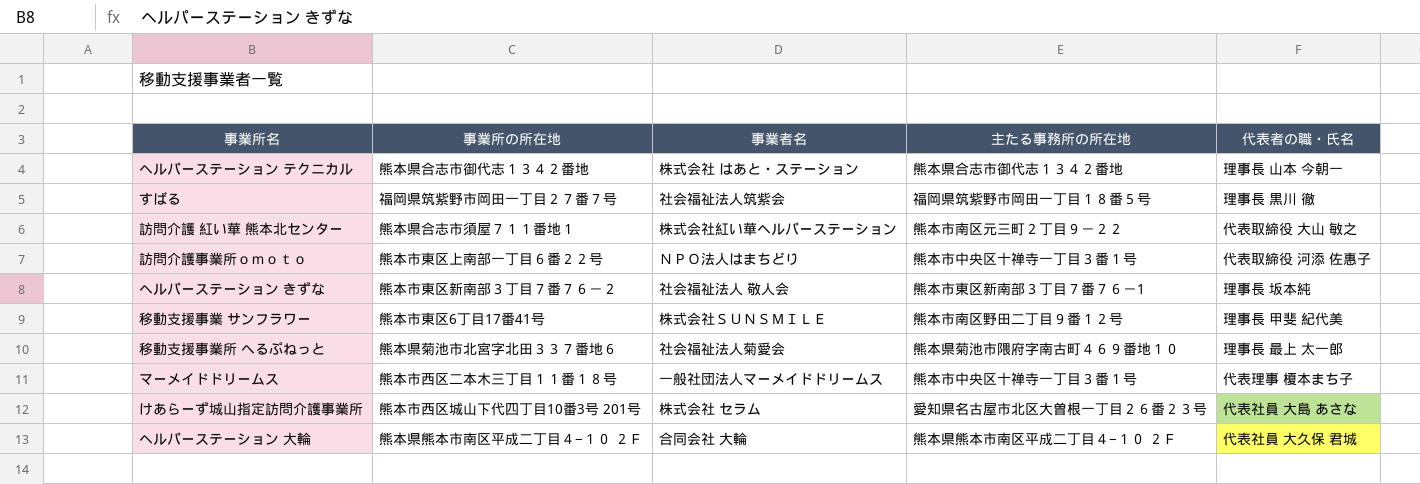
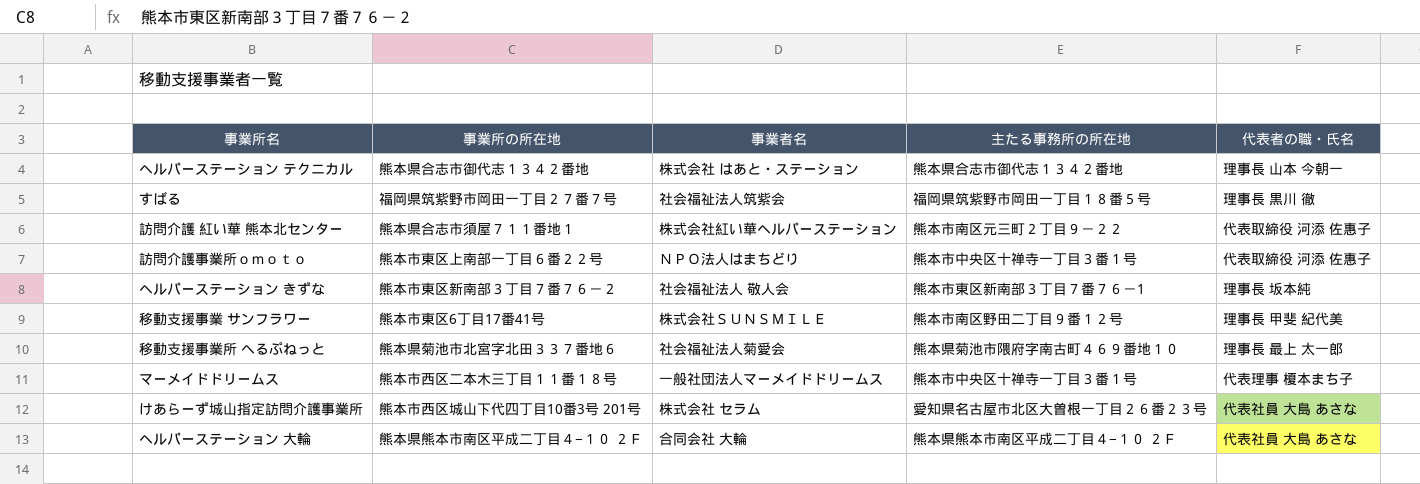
訪問介護 紅い華 熊本北センター | 代表者の職・氏名: 代表取締役 大山 敏之 -> 代表取締役 河添 佐惠子
ヘルパーステーション 大輪 | 代表者の職・氏名: 代表社員 大久保 君城 -> 代表社員 大島 あさな

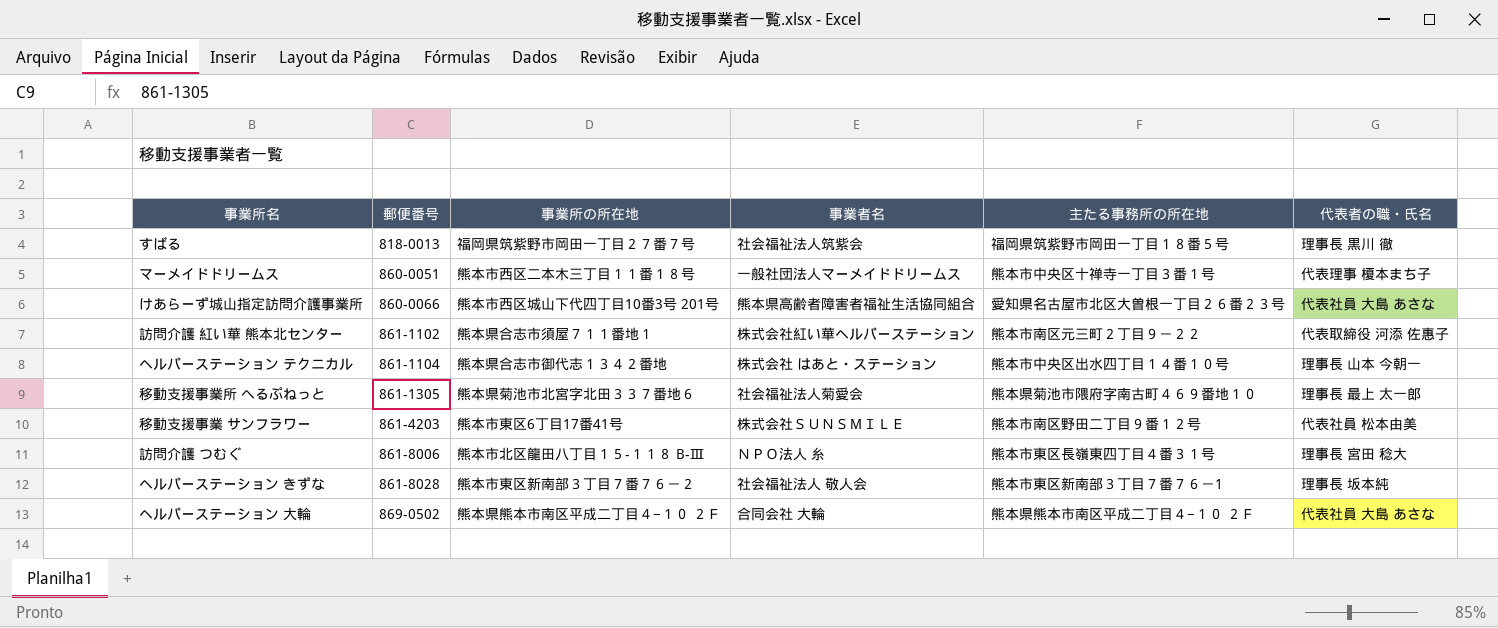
row order: none -> 郵便番号 ascending
column 郵便番号 | position: none -> 2
row 訪問介護事業所ｏｍｏｔｏ: 熊本市東区上南部一丁目６番２２号 | ＮＰＯ法人はまちどり | 熊本市中央区十禅寺一丁目３番１号 | 代表取締役 河添 佐惠子 -> none
けあらーず城山指定訪問介護事業所 | 事業者名: 株式会社 セラム -> 熊本県高齢者障害者福祉生活協同組合
ヘルパーステーション テクニカル | 主たる事務所の所在地: 熊本県合志市御代志１３４２番地 -> 熊本市中央区出水四丁目１４番１０号
移動支援事業 サンフラワー | 代表者の職・氏名: 理事長 甲斐 紀代美 -> 代表社員 松本由美
row 訪問介護 つむぐ: none -> 861-8006 | 熊本市北区龍田八丁目１５-１１８ B-Ⅲ | ＮＰＯ法人 糸 | 熊本市東区長嶺東四丁目４番３１号 | 理事長 宮田 稔大

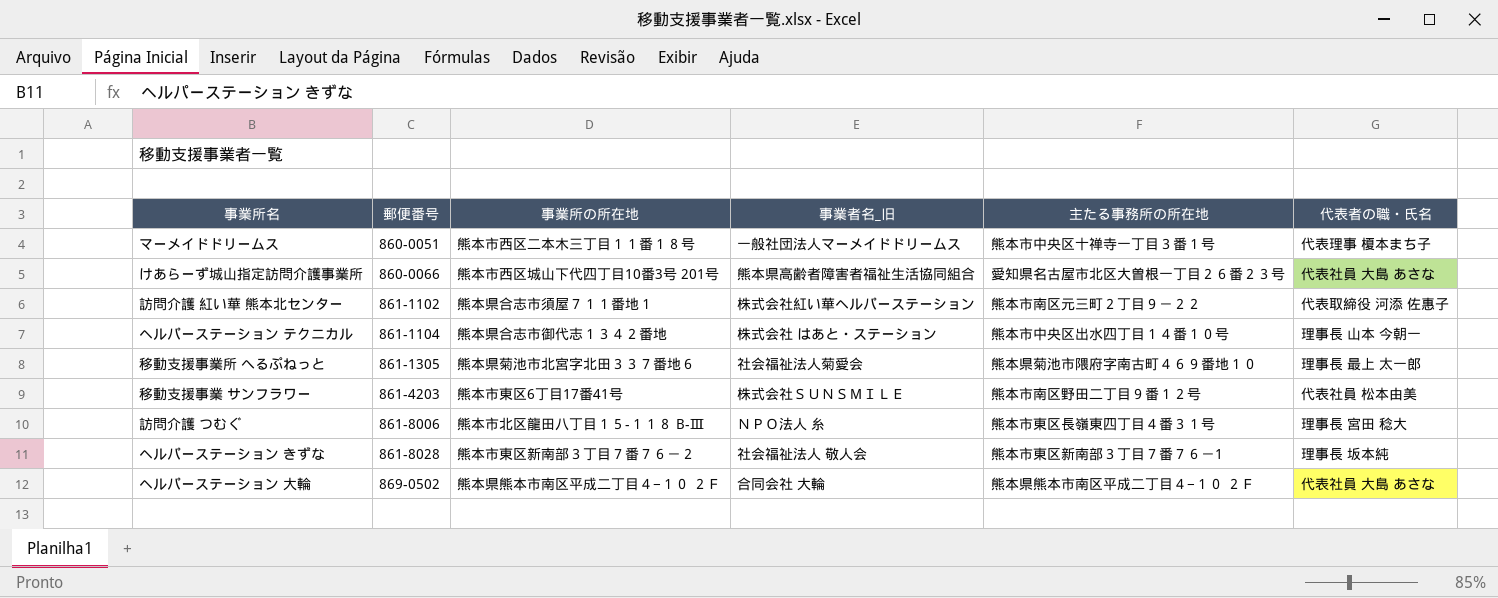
column name: 事業者名 -> 事業者名_旧
row すばる: 818-0013 | 福岡県筑紫野市岡田一丁目２７番７号 | 社会福祉法人筑紫会 | 福岡県筑紫野市岡田一丁目１８番５号 | 理事長 黒川 徹 -> none

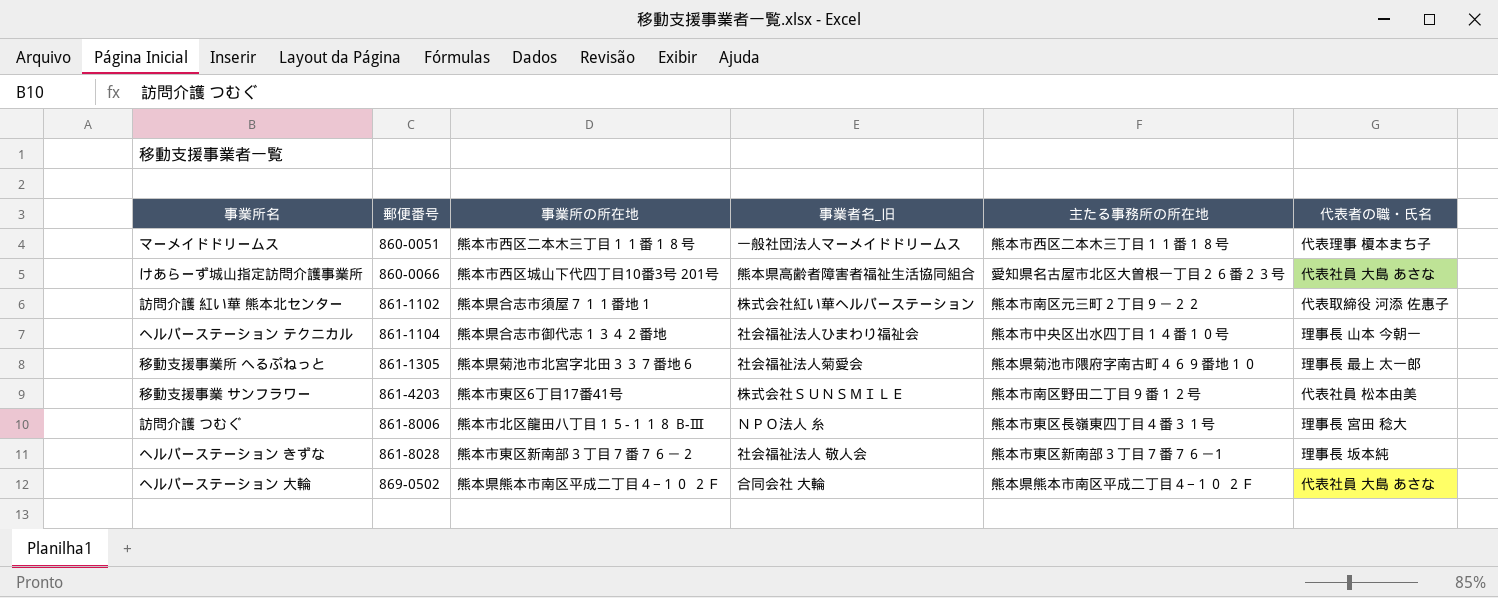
マーメイドドリームス | 主たる事務所の所在地: 熊本市中央区十禅寺一丁目３番１号 -> 熊本市西区二本木三丁目１１番１８号
ヘルパーステーション テクニカル | 事業者名_旧: 株式会社 はあと・ステーション -> 社会福祉法人ひまわり福祉会

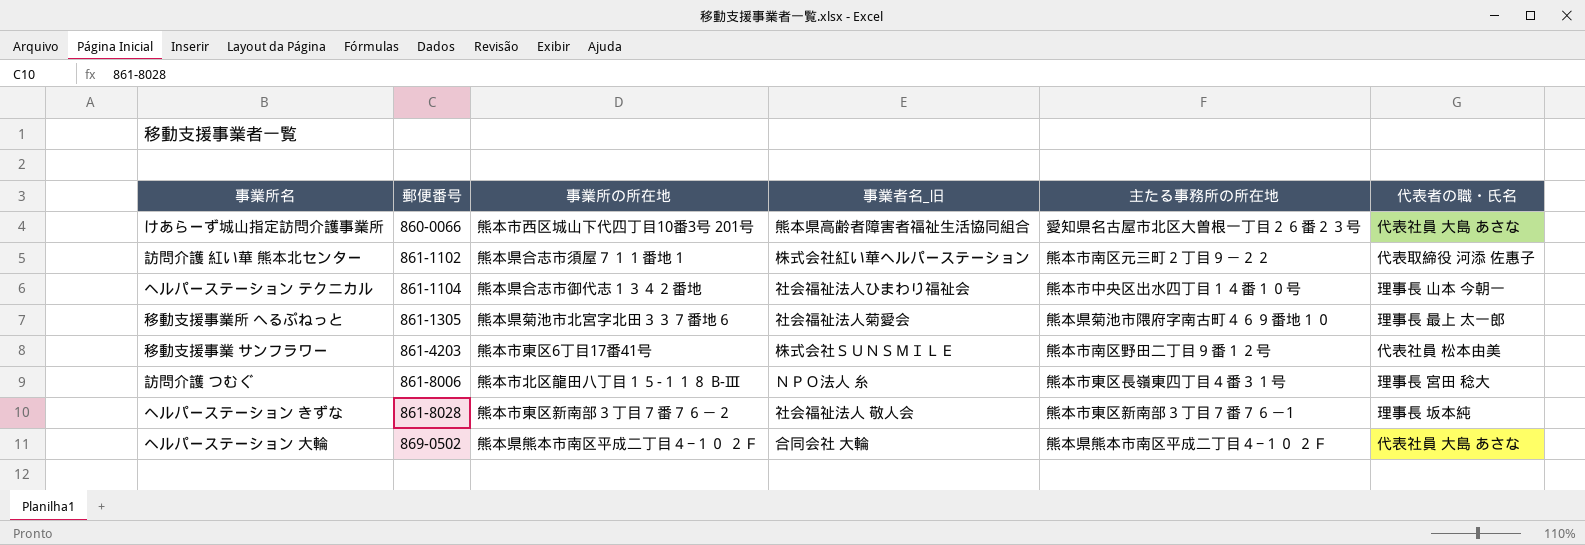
row マーメイドドリームス: 860-0051 | 熊本市西区二本木三丁目１１番１８号 | 一般社団法人マーメイドドリームス | 熊本市西区二本木三丁目１１番１８号 | 代表理事 榎本まち子 -> none

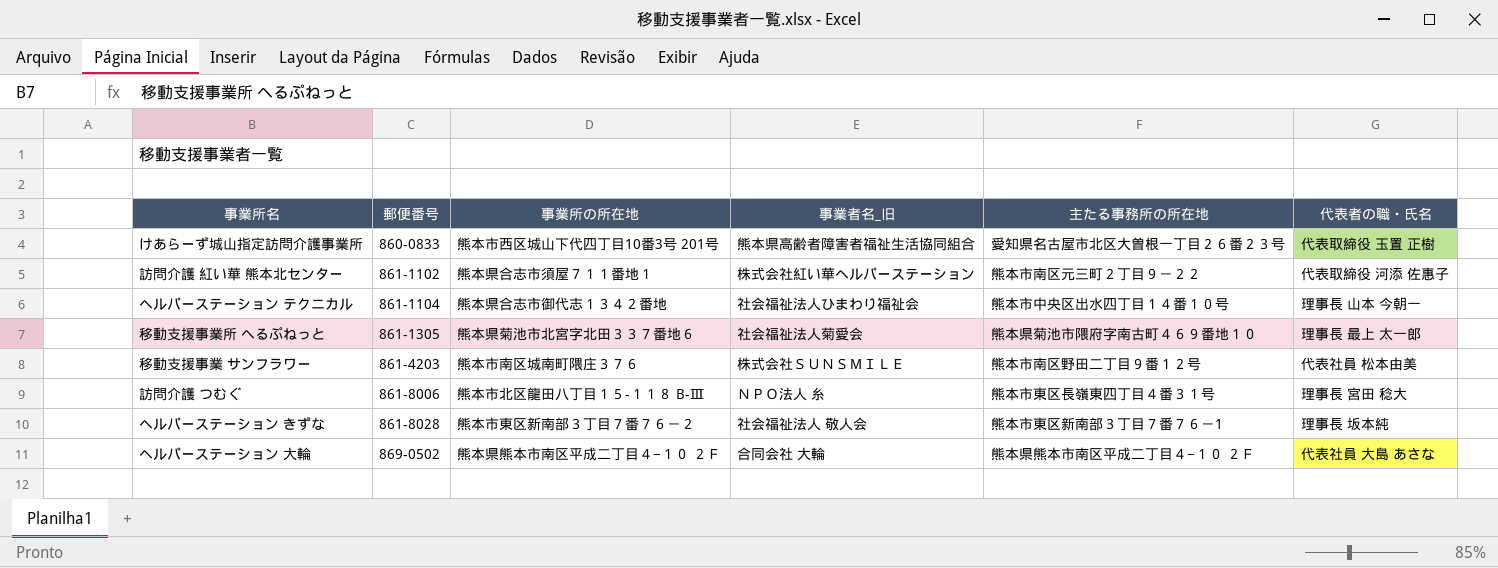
けあらーず城山指定訪問介護事業所 | 郵便番号: 860-0066 -> 860-0833
けあらーず城山指定訪問介護事業所 | 代表者の職・氏名: 代表社員 大島 あさな -> 代表取締役 玉置 正樹
移動支援事業 サンフラワー | 事業所の所在地: 熊本市東区6丁目17番41号 -> 熊本市南区城南町隈庄３７６

